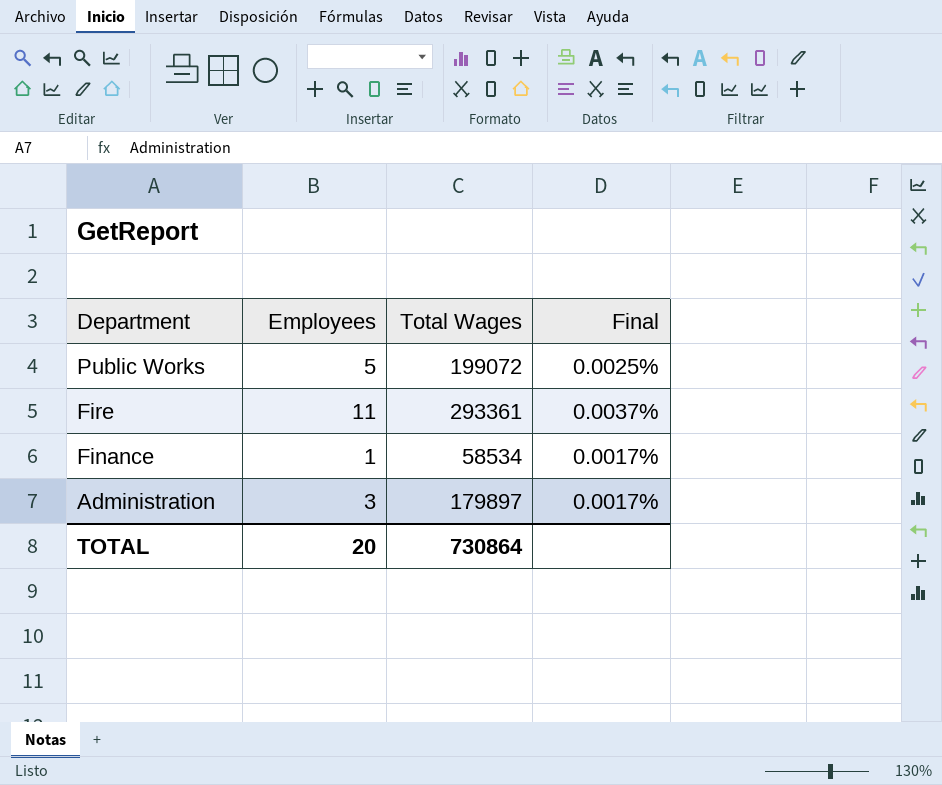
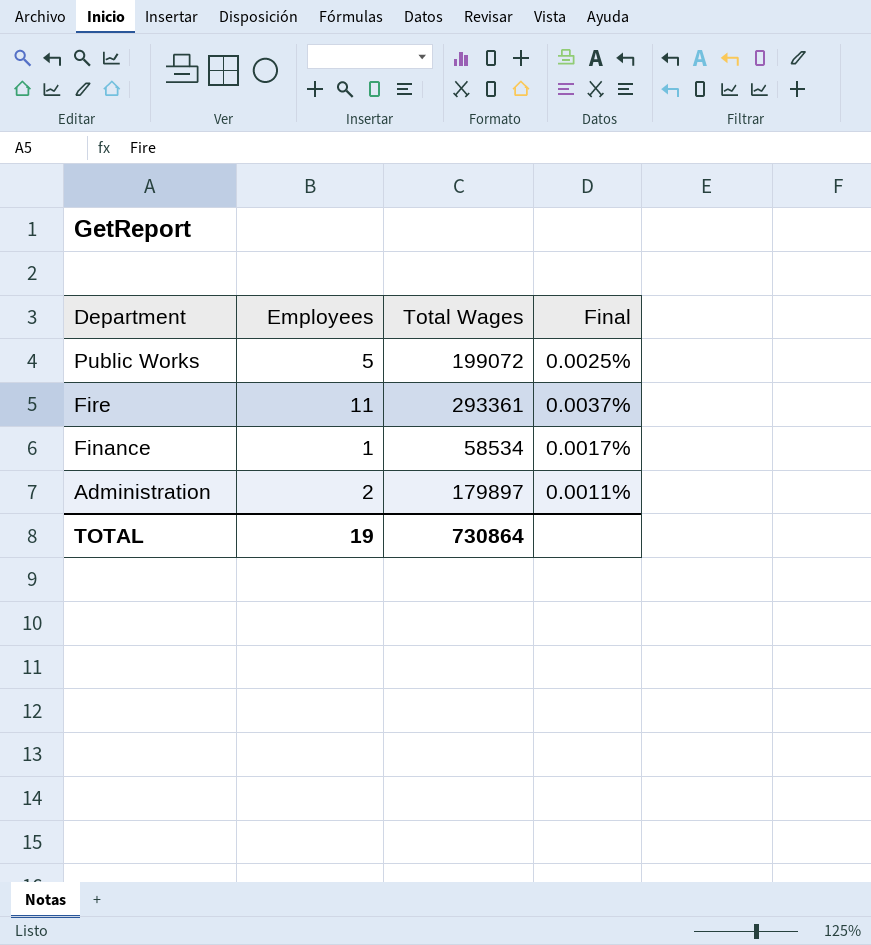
Administration | Employees: 3 -> 2
Administration | Final: 0.0017% -> 0.0011%
TOTAL | Employees: 20 -> 19

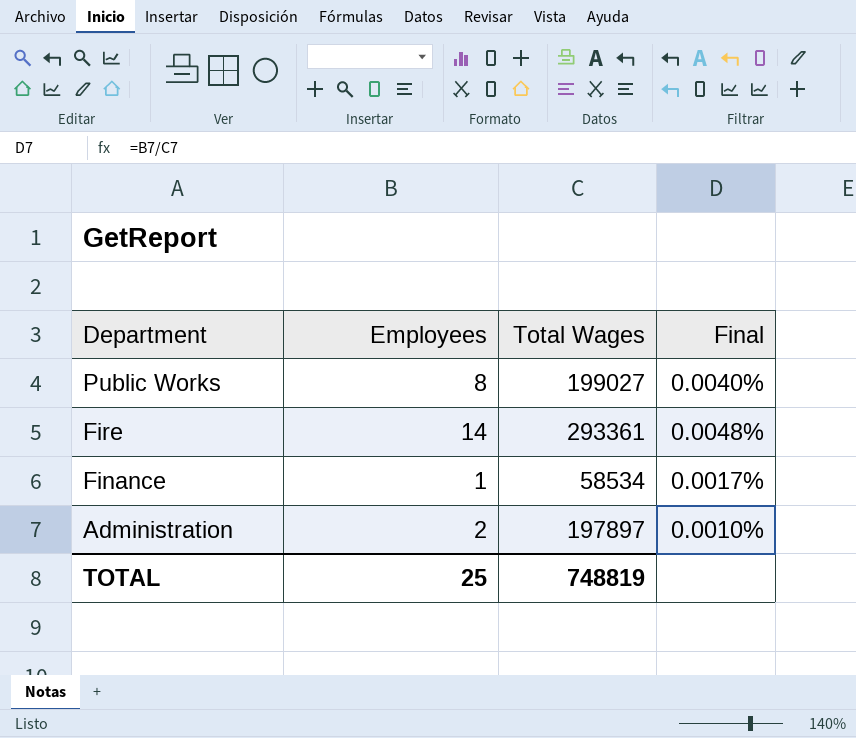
Public Works | Employees: 5 -> 8
Public Works | Total Wages: 199072 -> 199027
Public Works | Final: 0.0025% -> 0.0040%
Fire | Employees: 11 -> 14
Fire | Final: 0.0037% -> 0.0048%
Administration | Total Wages: 179897 -> 197897
Administration | Final: 0.0011% -> 0.0010%
TOTAL | Employees: 19 -> 25
TOTAL | Total Wages: 730864 -> 748819

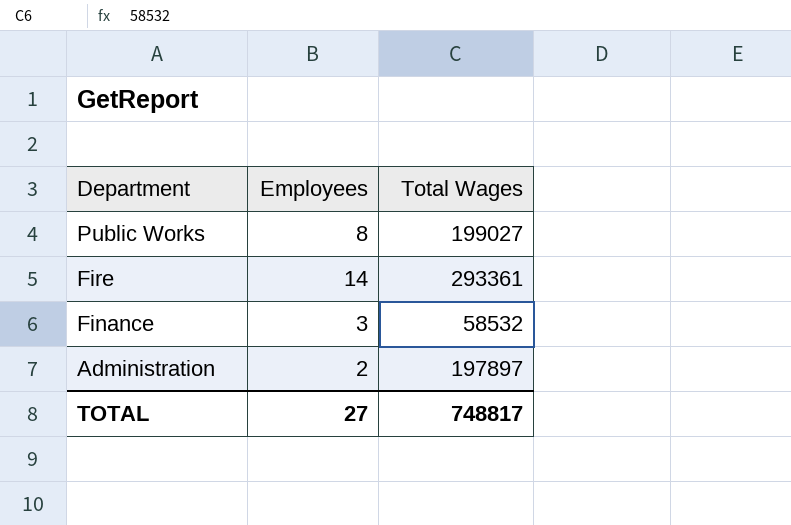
column Final | formula: [Employees] / [Total Wages] -> none
Finance | Employees: 1 -> 3
Finance | Total Wages: 58534 -> 58532
TOTAL | Employees: 25 -> 27
TOTAL | Total Wages: 748819 -> 748817

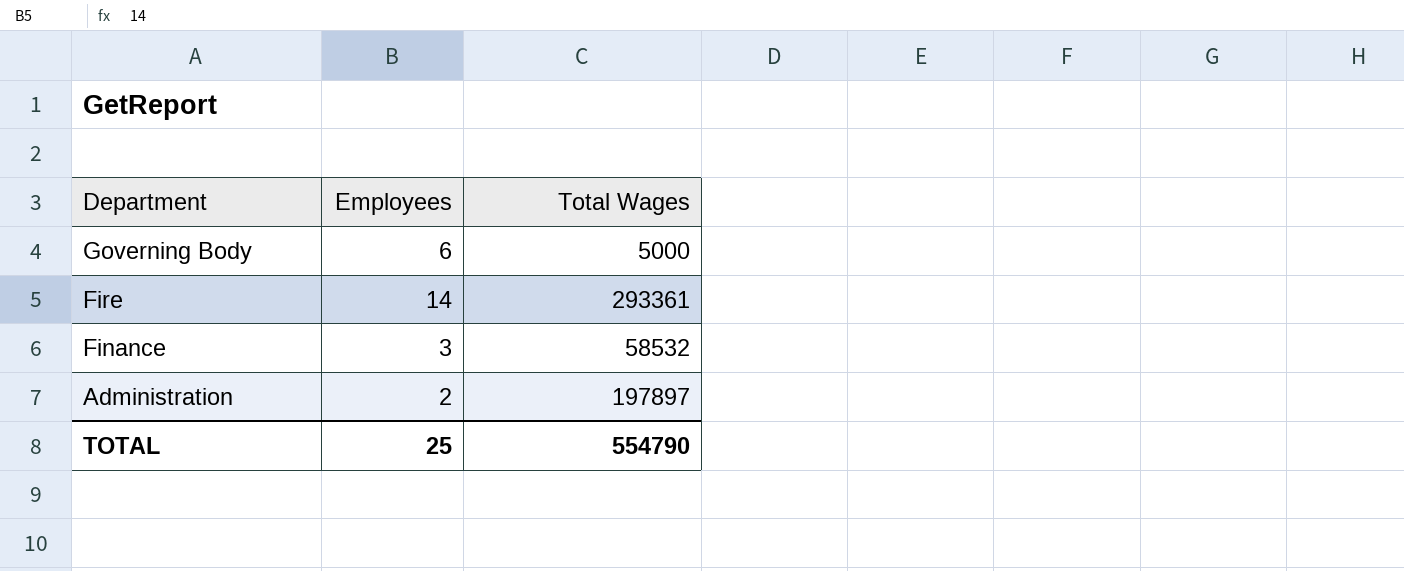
row Public Works: 8 | 199027 -> none
row Governing Body: none -> 6 | 5000
TOTAL | Employees: 27 -> 25
TOTAL | Total Wages: 748817 -> 554790

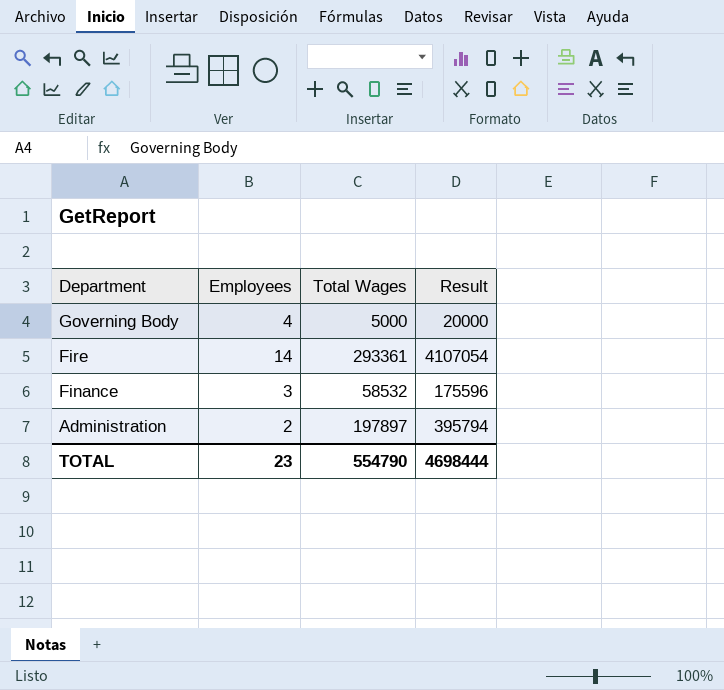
column Result | formula: none -> [Employees] * [Total Wages]
Governing Body | Employees: 6 -> 4
TOTAL | Employees: 25 -> 23

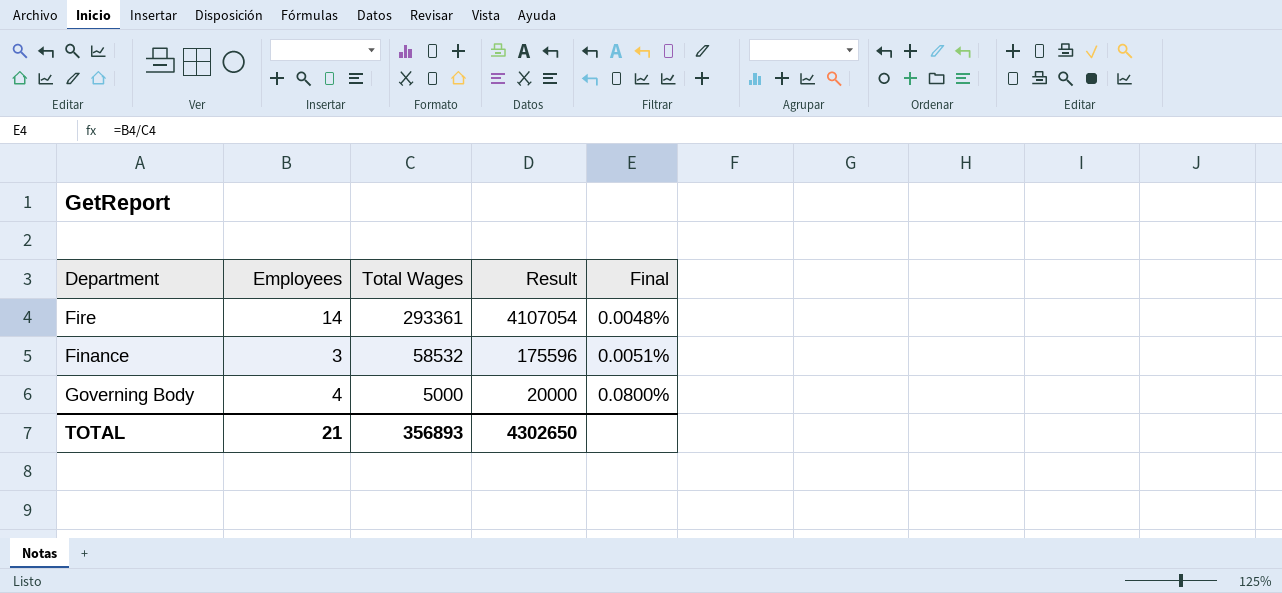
row order: Department descending -> Total Wages descending
column Final | formula: none -> [Employees] / [Total Wages]
row Administration: 2 | 197897 | 395794 -> none
TOTAL | Employees: 23 -> 21
TOTAL | Total Wages: 554790 -> 356893
TOTAL | Result: 4698444 -> 4302650

